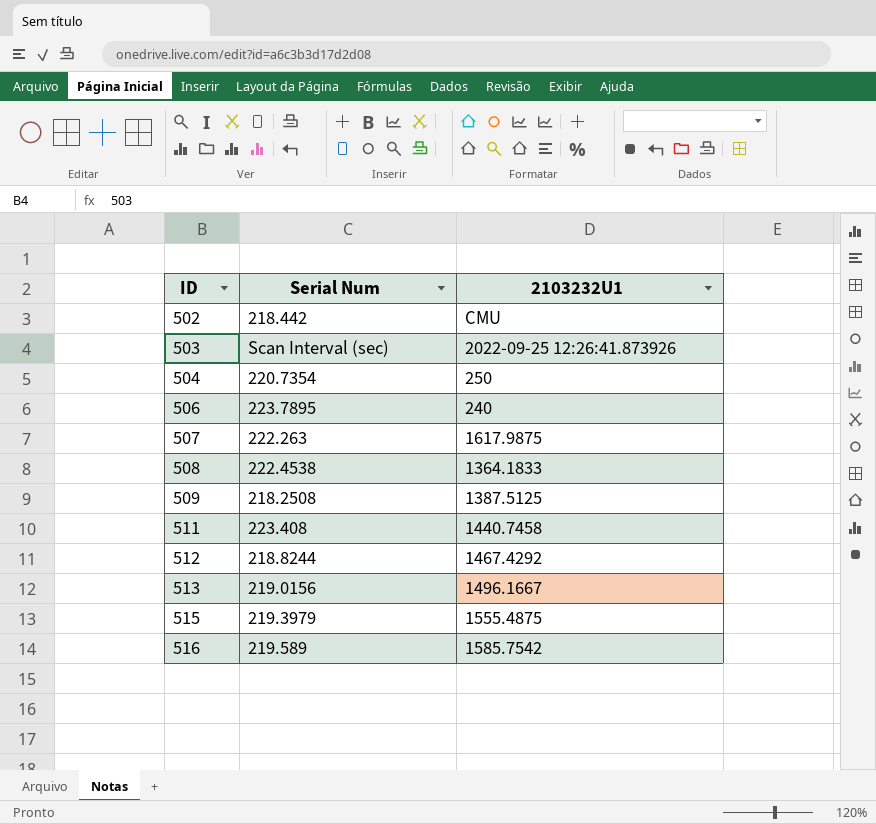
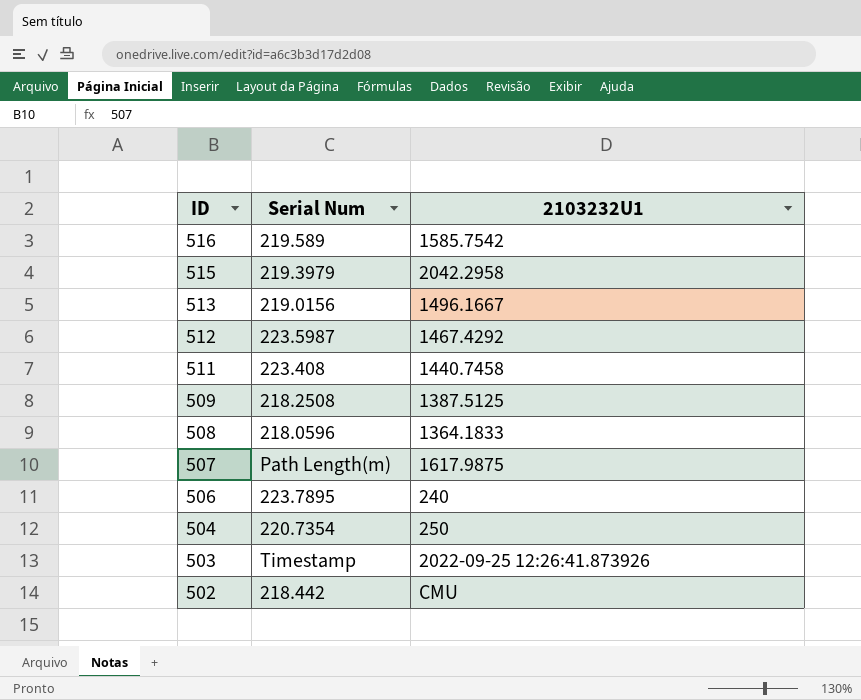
row order: ID ascending -> ID descending
515 | 2103232U1: 1555.4875 -> 2042.2958
512 | Serial Num: 218.8244 -> 223.5987
508 | Serial Num: 222.4538 -> 218.0596
507 | Serial Num: 222.263 -> Path Length(m)
503 | Serial Num: Scan Interval (sec) -> Timestamp

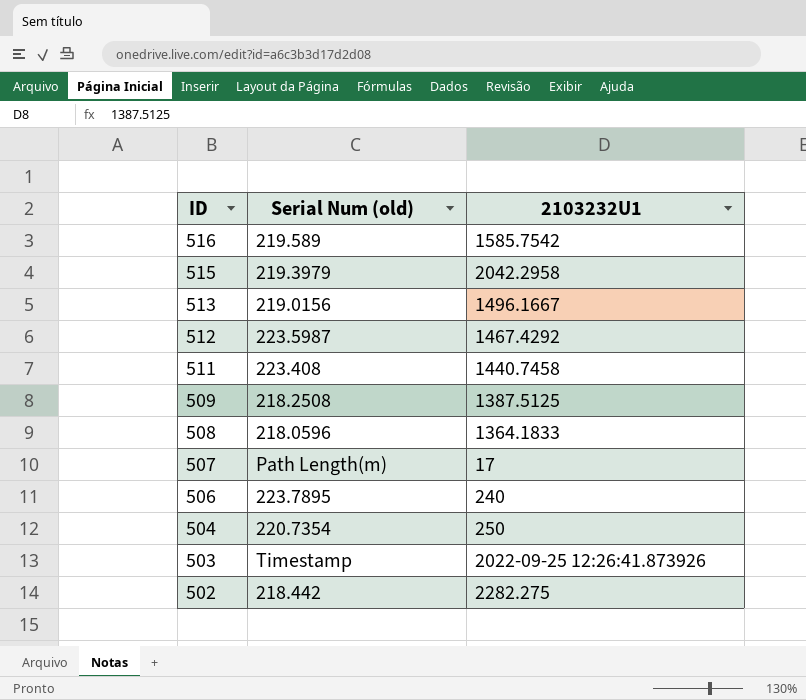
column name: Serial Num -> Serial Num (old)
507 | 2103232U1: 1617.9875 -> 17
502 | 2103232U1: CMU -> 2282.275

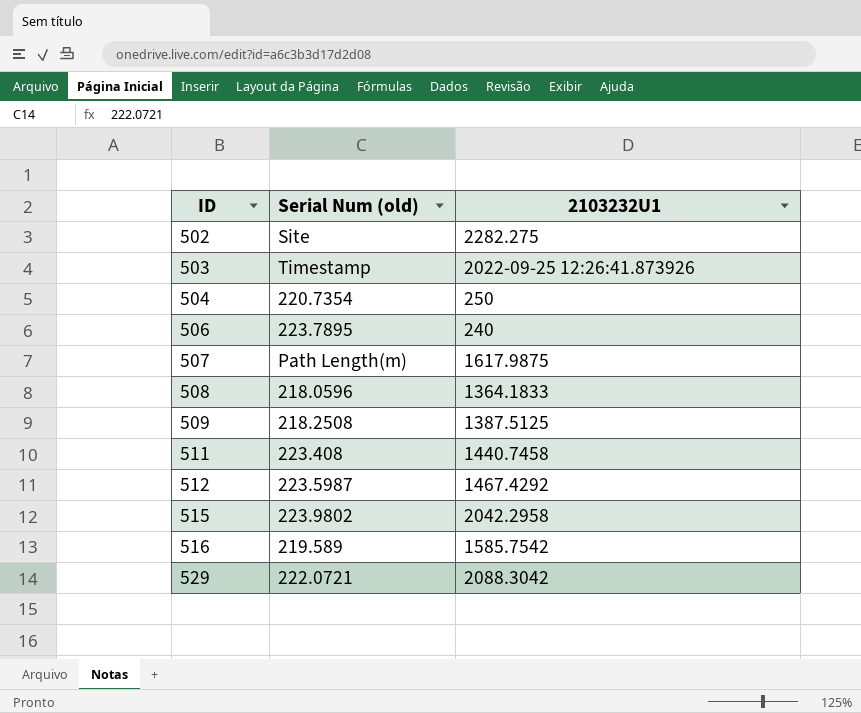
row order: ID descending -> ID ascending
row 513: 219.0156 | 1496.1667 -> none
502 | Serial Num (old): 218.442 -> Site
507 | 2103232U1: 17 -> 1617.9875
515 | Serial Num (old): 219.3979 -> 223.9802
row 529: none -> 222.0721 | 2088.3042

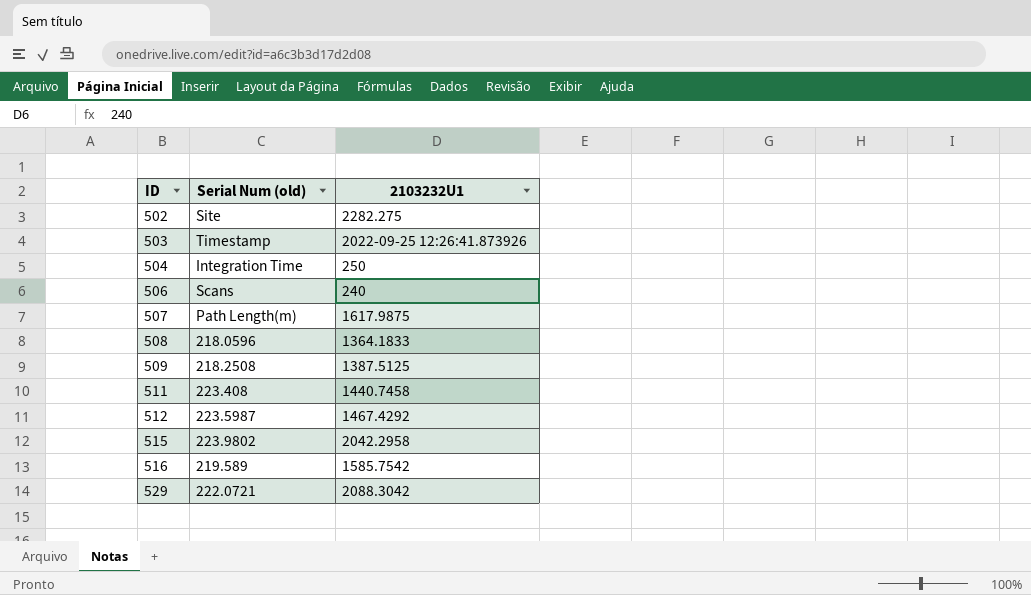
504 | Serial Num (old): 220.7354 -> Integration Time
506 | Serial Num (old): 223.7895 -> Scans

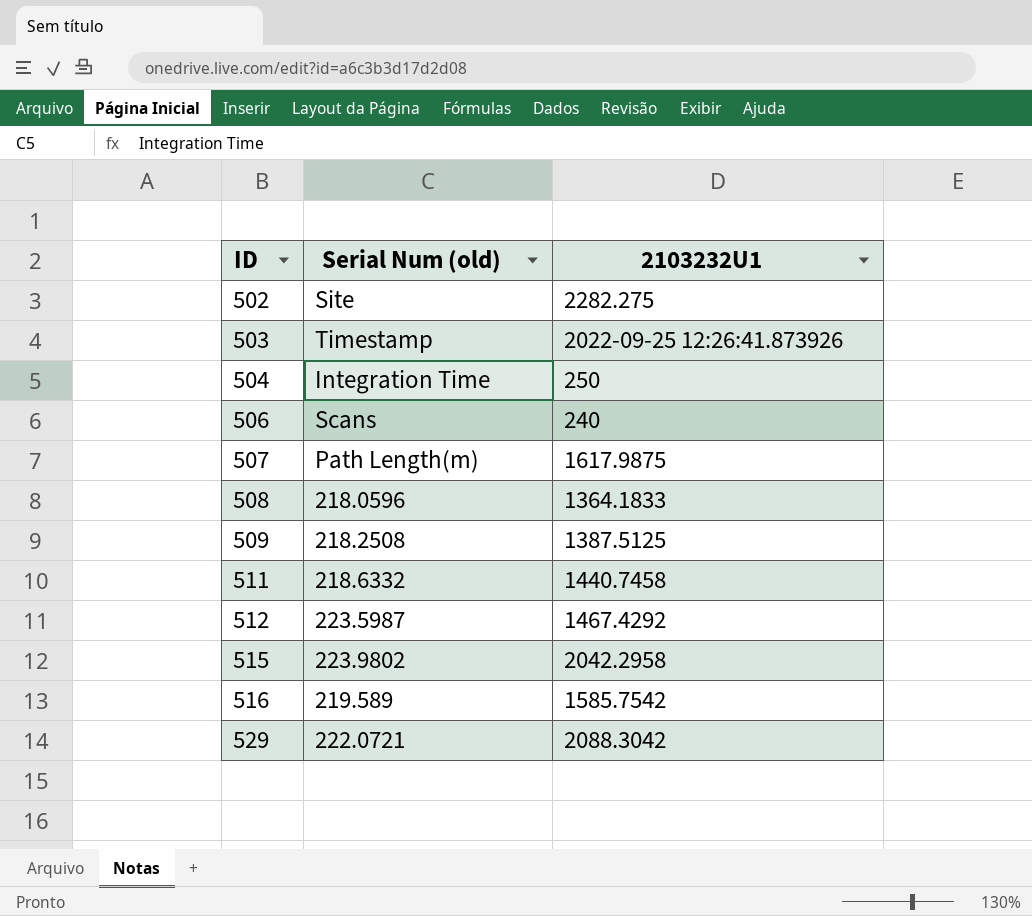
511 | Serial Num (old): 223.408 -> 218.6332

